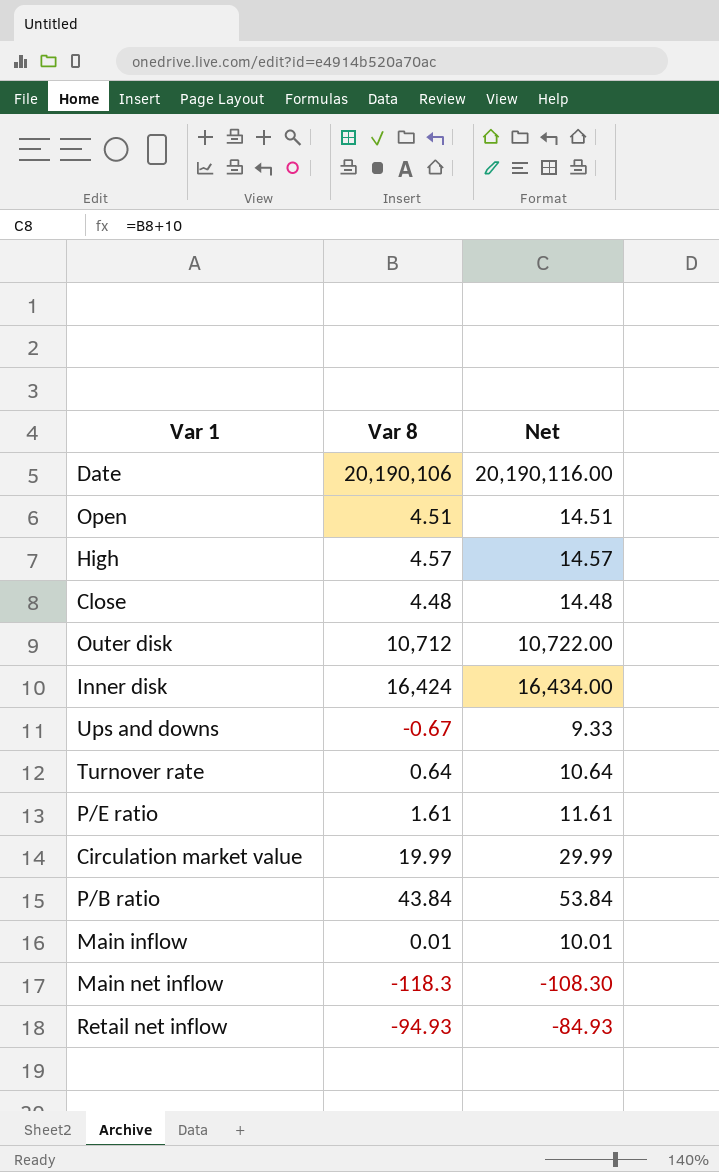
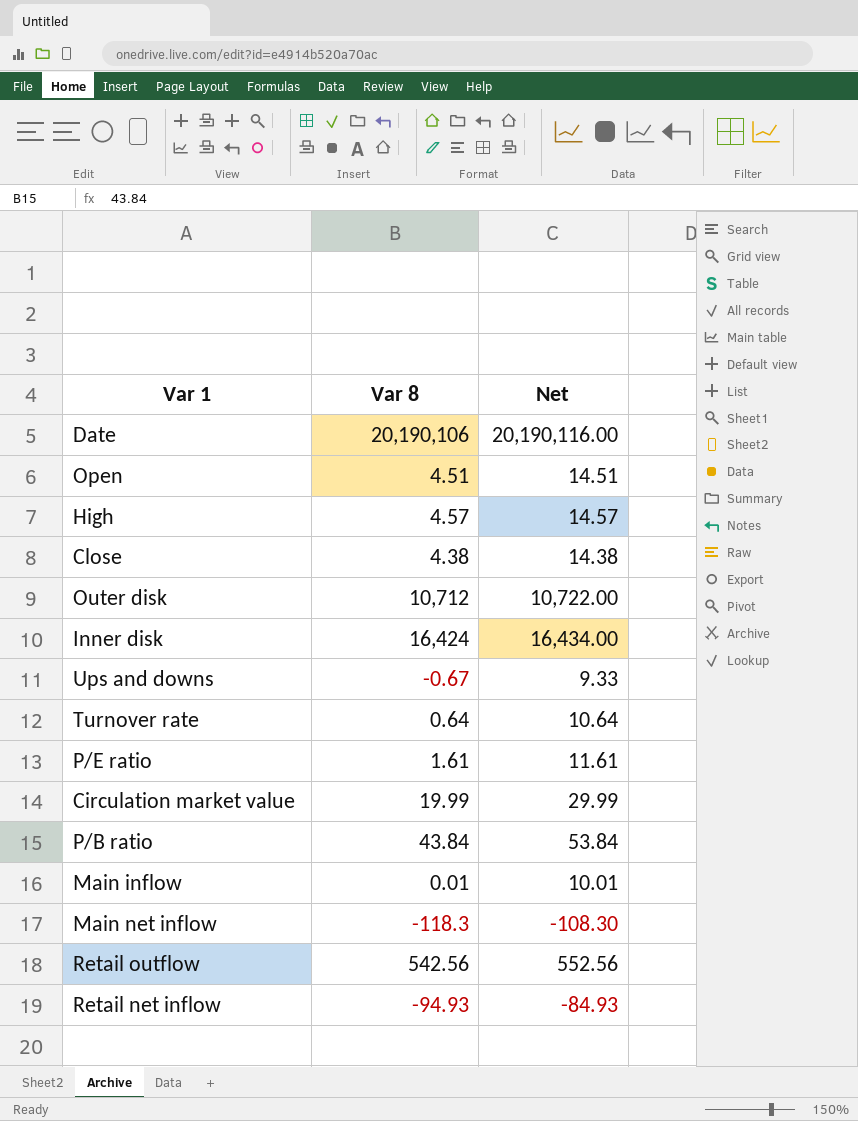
Close | Var 8: 4.48 -> 4.38
Close | Net: 14.48 -> 14.38
row Retail outflow: none -> 542.56 | 552.56

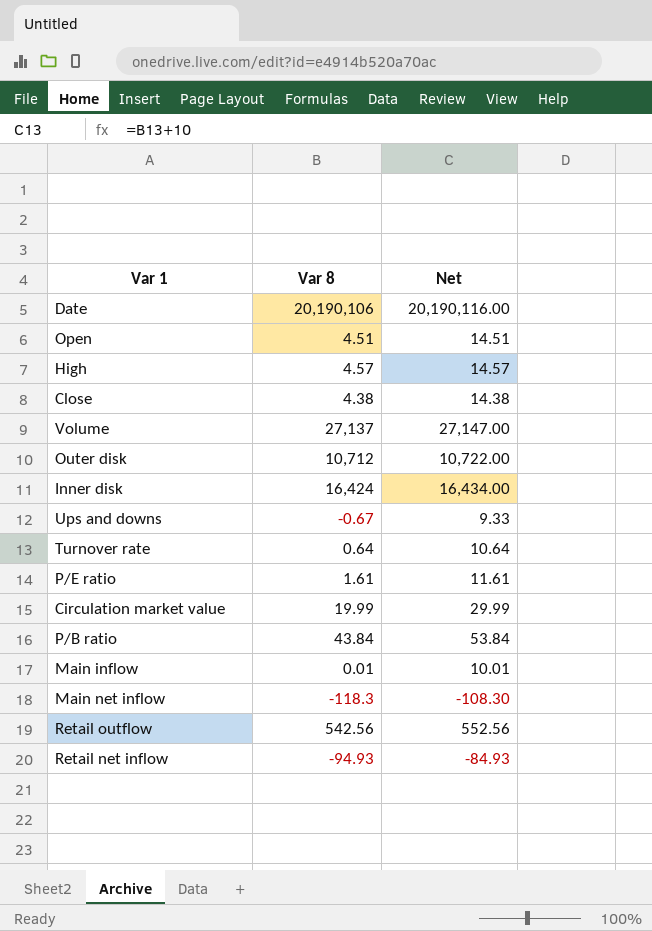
row Volume: none -> 27,137 | 27,147.00

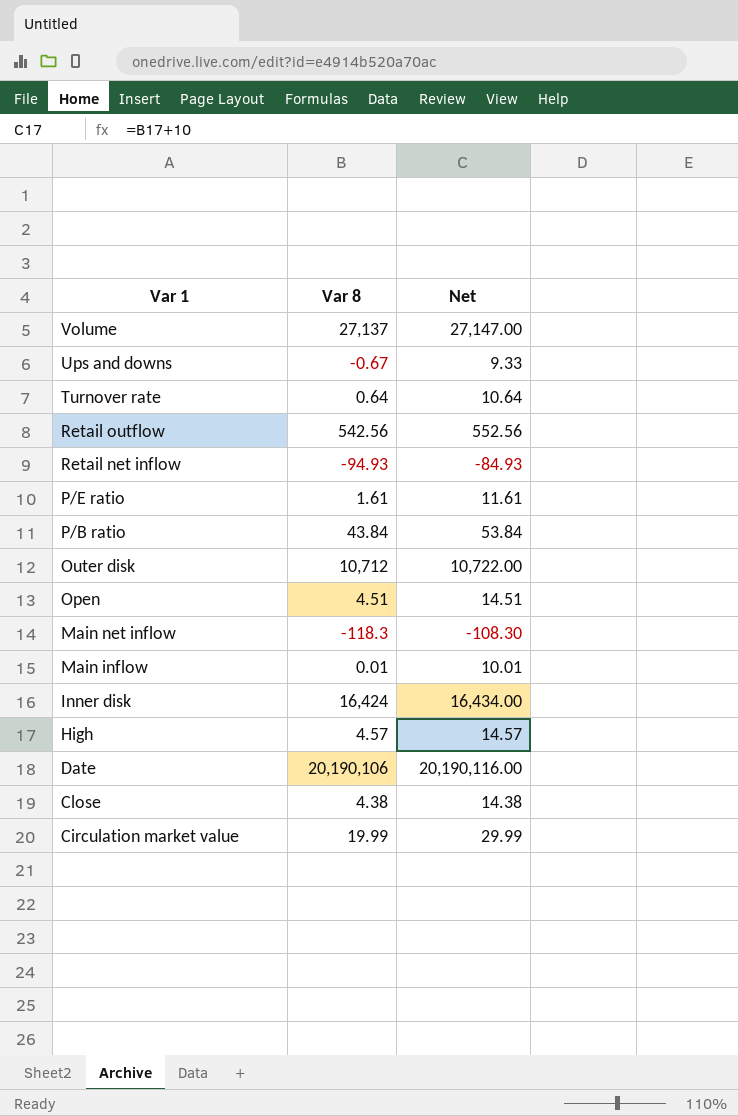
row order: none -> Var 1 descending

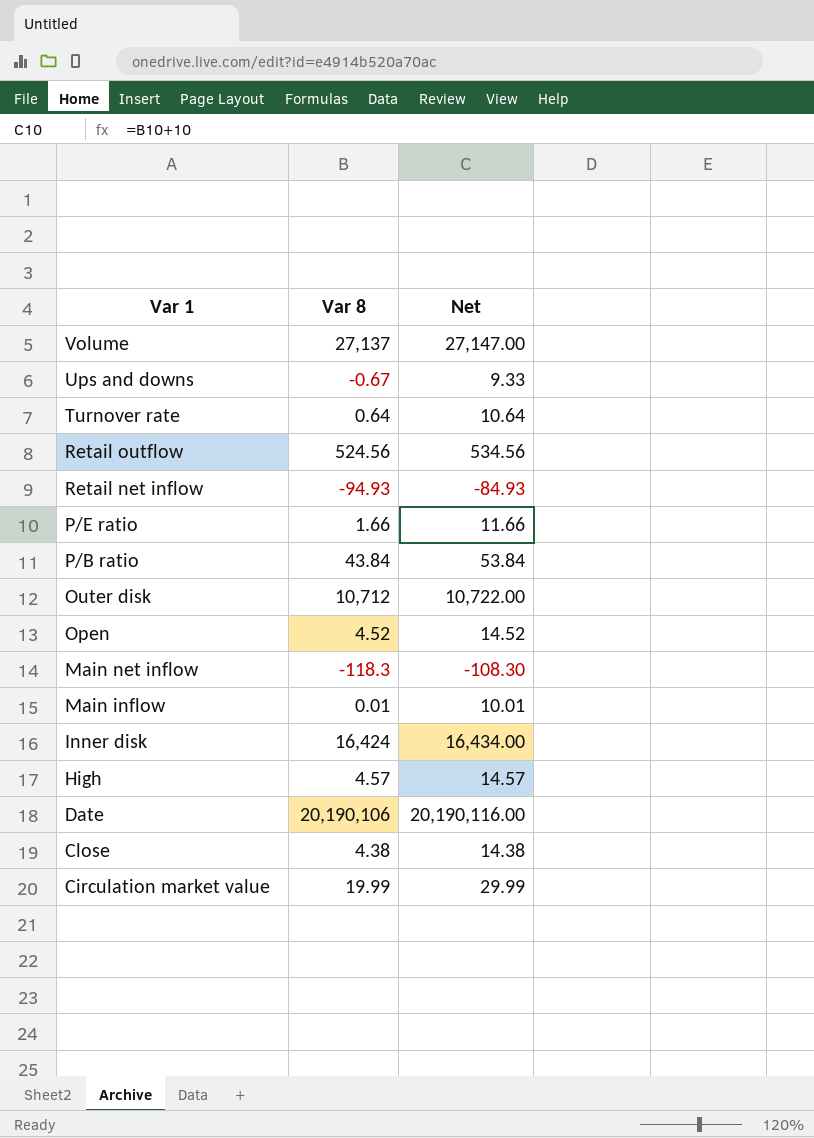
Retail outflow | Var 8: 542.56 -> 524.56
Retail outflow | Net: 552.56 -> 534.56
P/E ratio | Var 8: 1.61 -> 1.66
P/E ratio | Net: 11.61 -> 11.66
Open | Var 8: 4.51 -> 4.52
Open | Net: 14.51 -> 14.52

